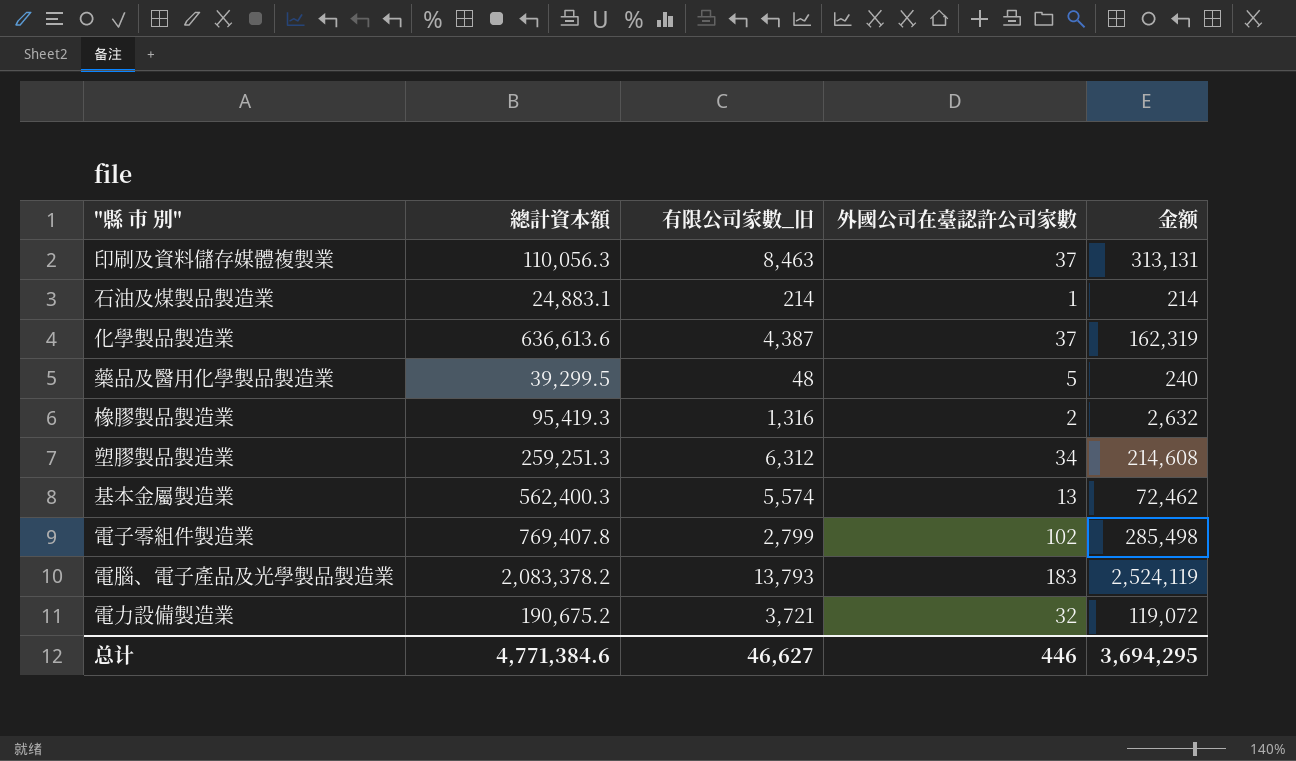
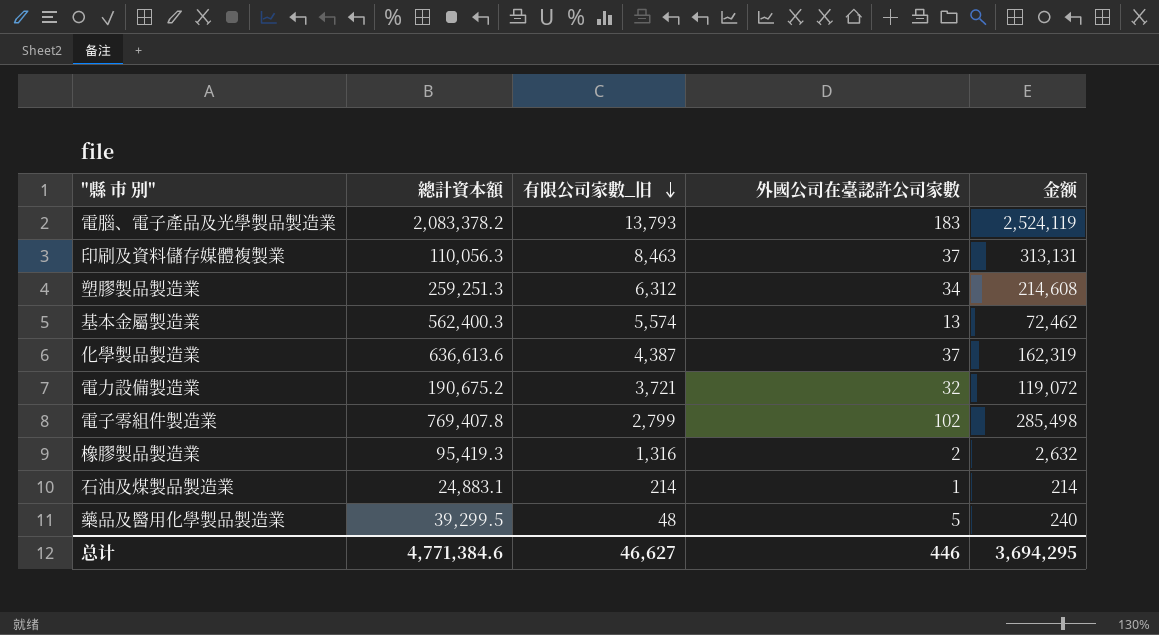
row order: none -> 有限公司家數_旧 descending

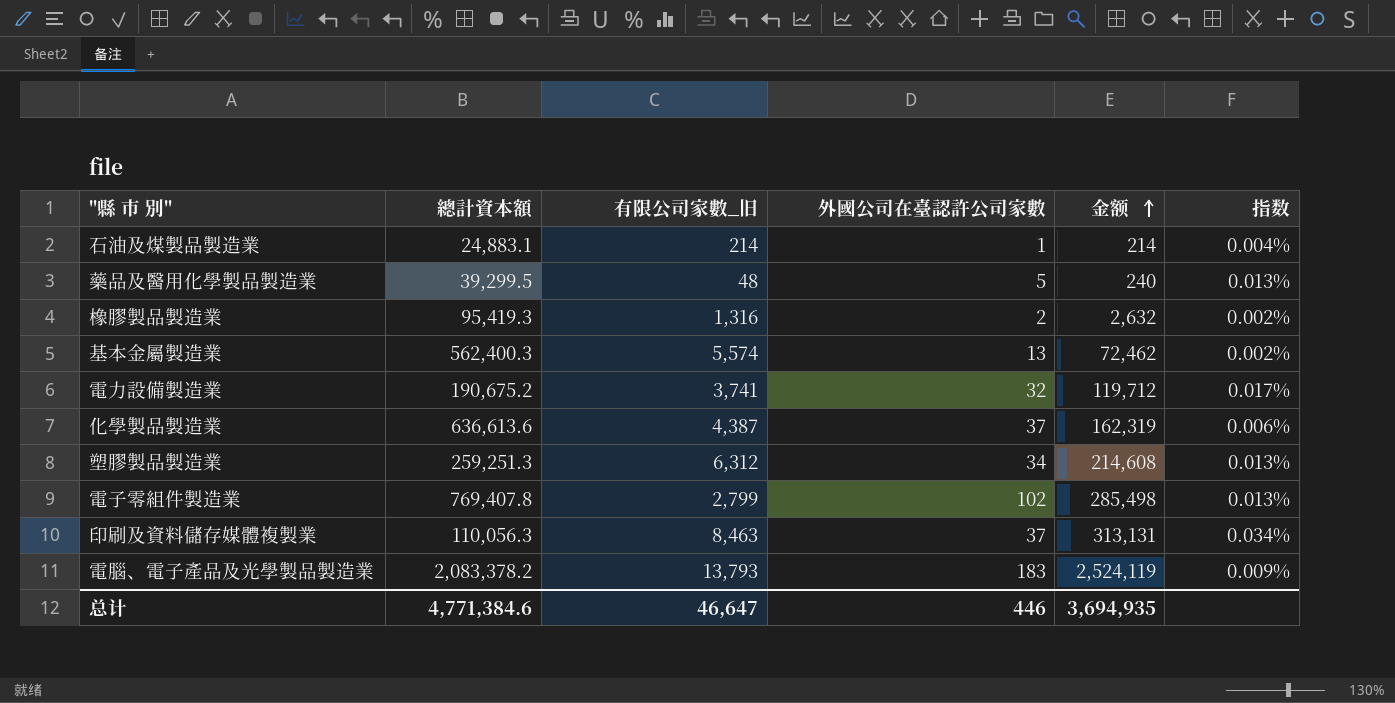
row order: 有限公司家數_旧 descending -> 金额 ascending
column 指数 | formula: none -> [外國公司在臺認許公司家數] / [總計資本額]
電力設備製造業 | 有限公司家數_旧: 3,721 -> 3,741
電力設備製造業 | 金额: 119,072 -> 119,712
总计 | 有限公司家數_旧: 46,627 -> 46,647
总计 | 金额: 3,694,295 -> 3,694,935

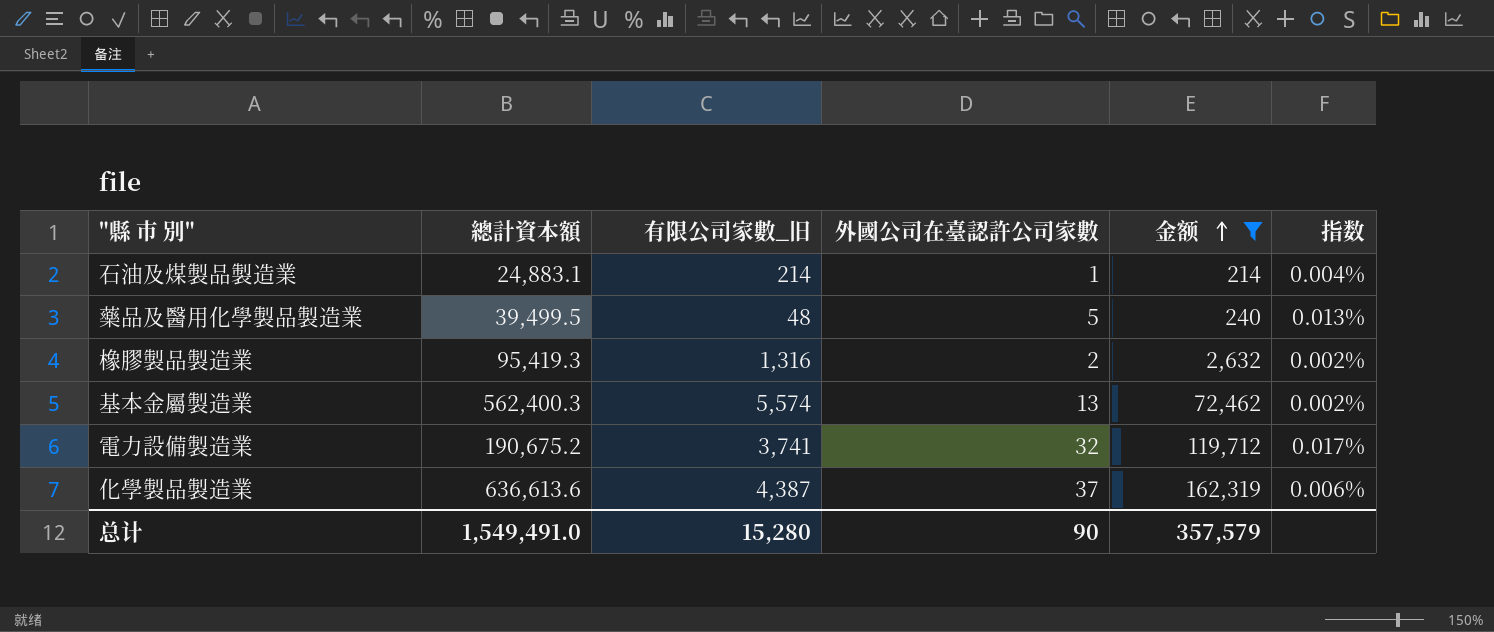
filter: none -> 金额 <= 162,319
藥品及醫用化學製品製造業 | 總計資本額: 39,299.5 -> 39,499.5
总计 | 總計資本額: 4,771,384.6 -> 1,549,491.0
总计 | 有限公司家數_旧: 46,647 -> 15,280
总计 | 外國公司在臺認許公司家數: 446 -> 90
总计 | 金额: 3,694,935 -> 357,579

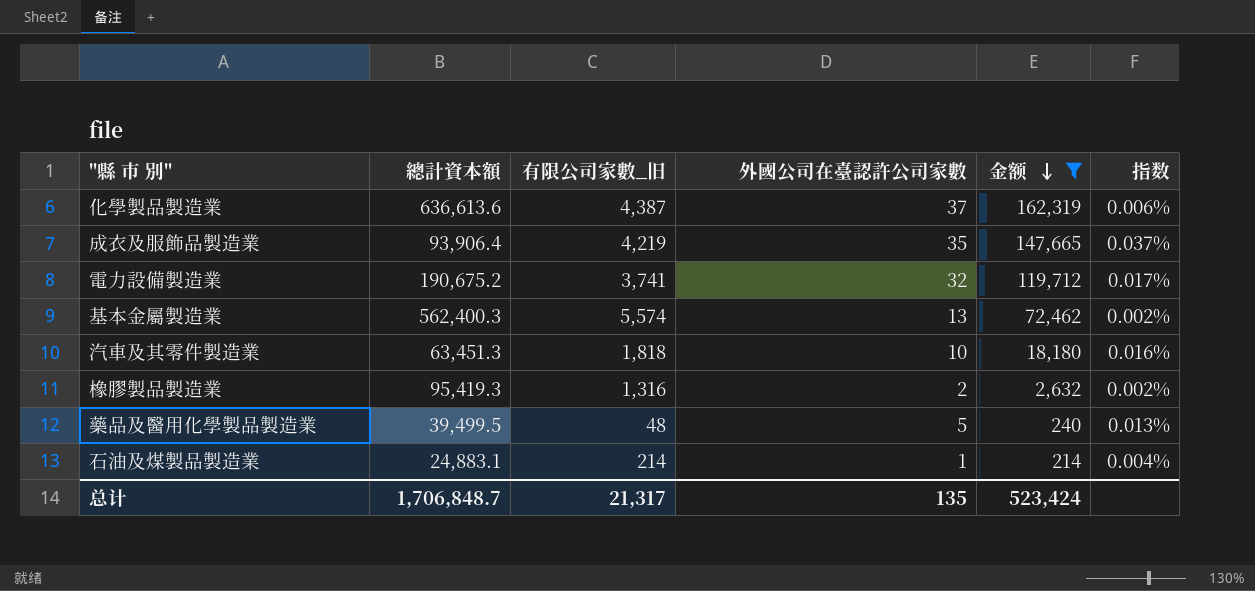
row order: 金额 ascending -> 金额 descending
row 成衣及服飾品製造業: none -> 93,906.4 | 4,219 | 35 | 147,665 | 0.037%
row 汽車及其零件製造業: none -> 63,451.3 | 1,818 | 10 | 18,180 | 0.016%
总计 | 總計資本額: 1,549,491.0 -> 1,706,848.7
总计 | 有限公司家數_旧: 15,280 -> 21,317
总计 | 外國公司在臺認許公司家數: 90 -> 135
总计 | 金额: 357,579 -> 523,424

